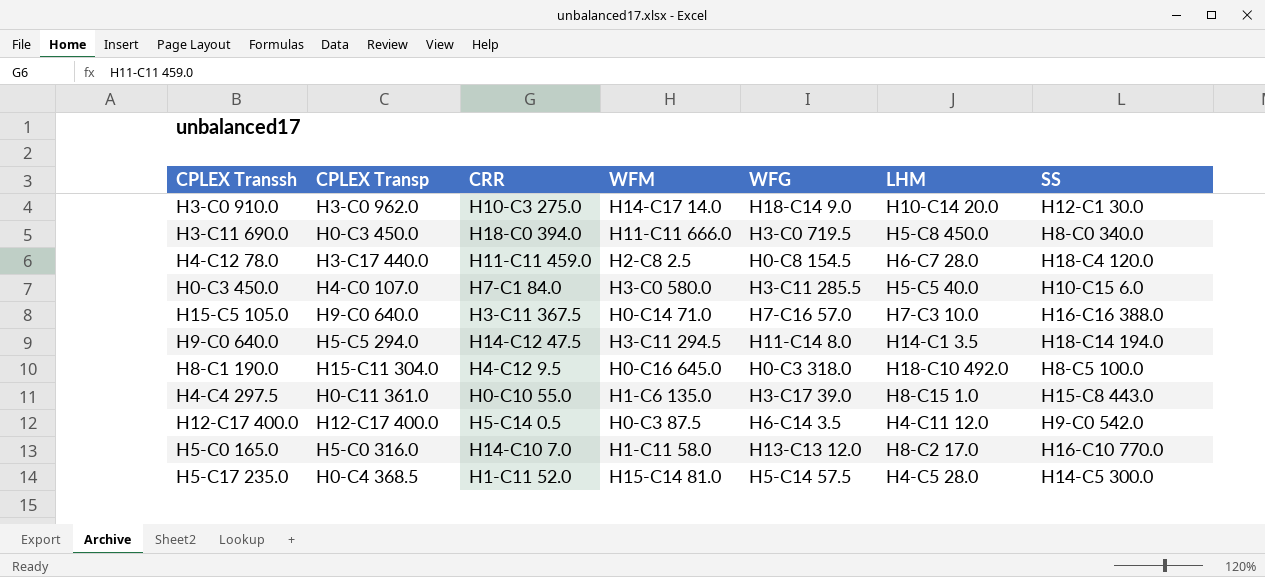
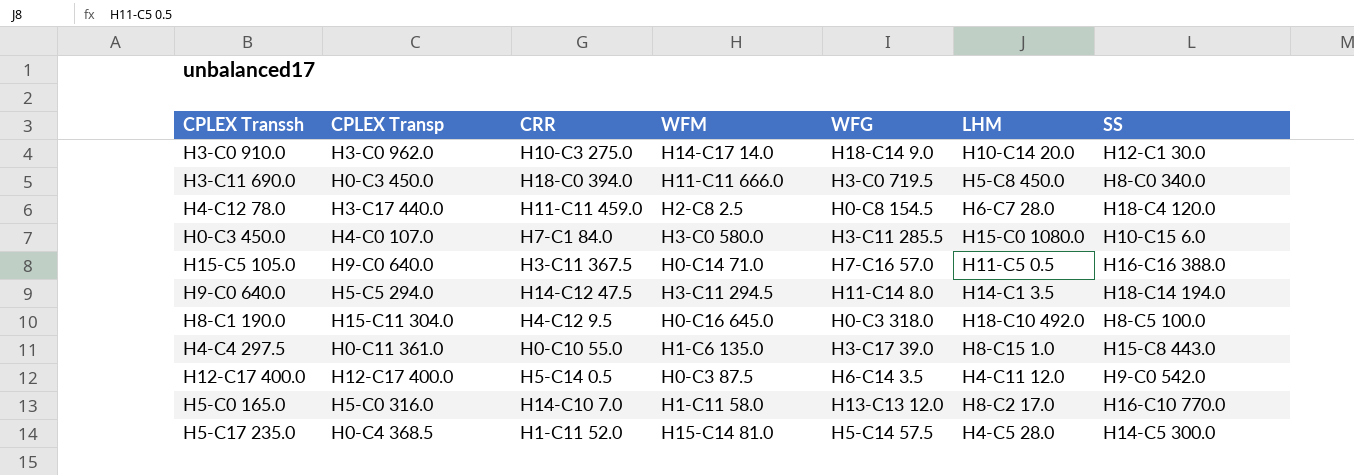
H0-C3 450.0 | LHM: H5-C5 40.0 -> H15-C0 1080.0
H15-C5 105.0 | LHM: H7-C3 10.0 -> H11-C5 0.5

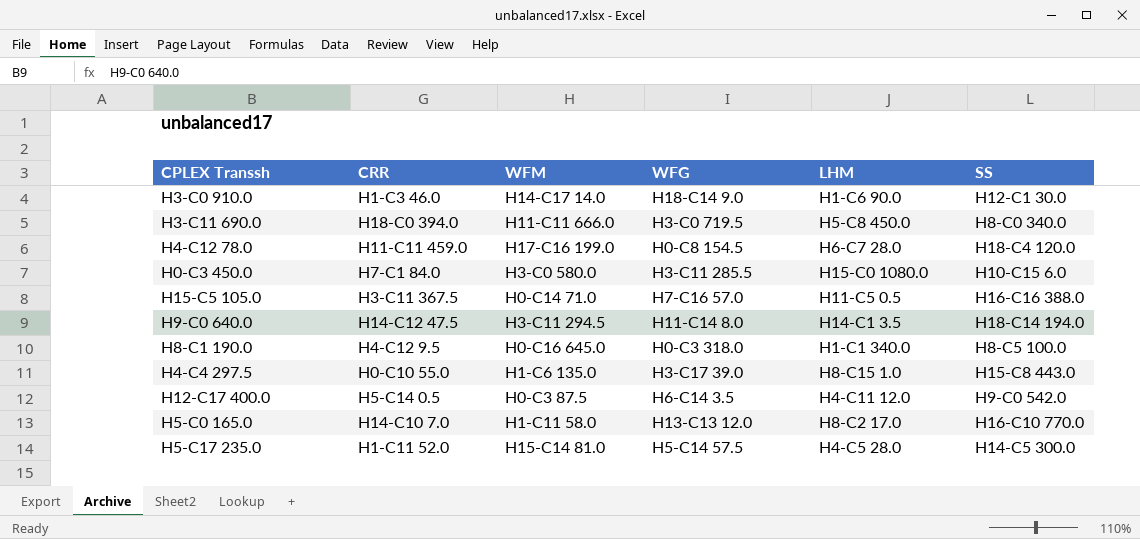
column CPLEX Transp | position: 2 -> none
H3-C0 910.0 | CRR: H10-C3 275.0 -> H1-C3 46.0
H3-C0 910.0 | LHM: H10-C14 20.0 -> H1-C6 90.0
H4-C12 78.0 | WFM: H2-C8 2.5 -> H17-C16 199.0
H8-C1 190.0 | LHM: H18-C10 492.0 -> H1-C1 340.0

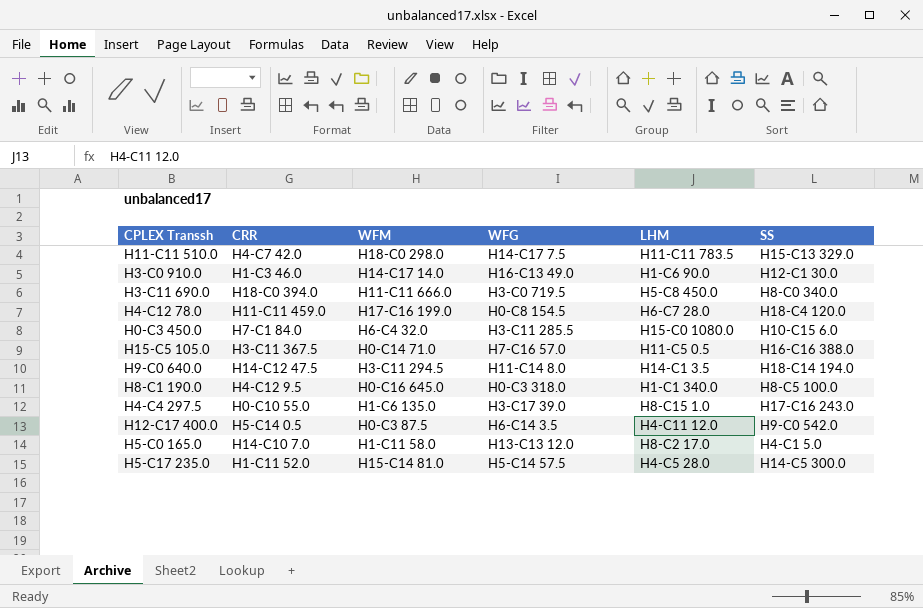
row H11-C11 510.0: none -> H4-C7 42.0 | H18-C0 298.0 | H14-C17 7.5 | H11-C11 783.5 | H15-C13 329.0
H3-C0 910.0 | WFG: H18-C14 9.0 -> H16-C13 49.0
H0-C3 450.0 | WFM: H3-C0 580.0 -> H6-C4 32.0
H4-C4 297.5 | SS: H15-C8 443.0 -> H17-C16 243.0
H5-C0 165.0 | SS: H16-C10 770.0 -> H4-C1 5.0

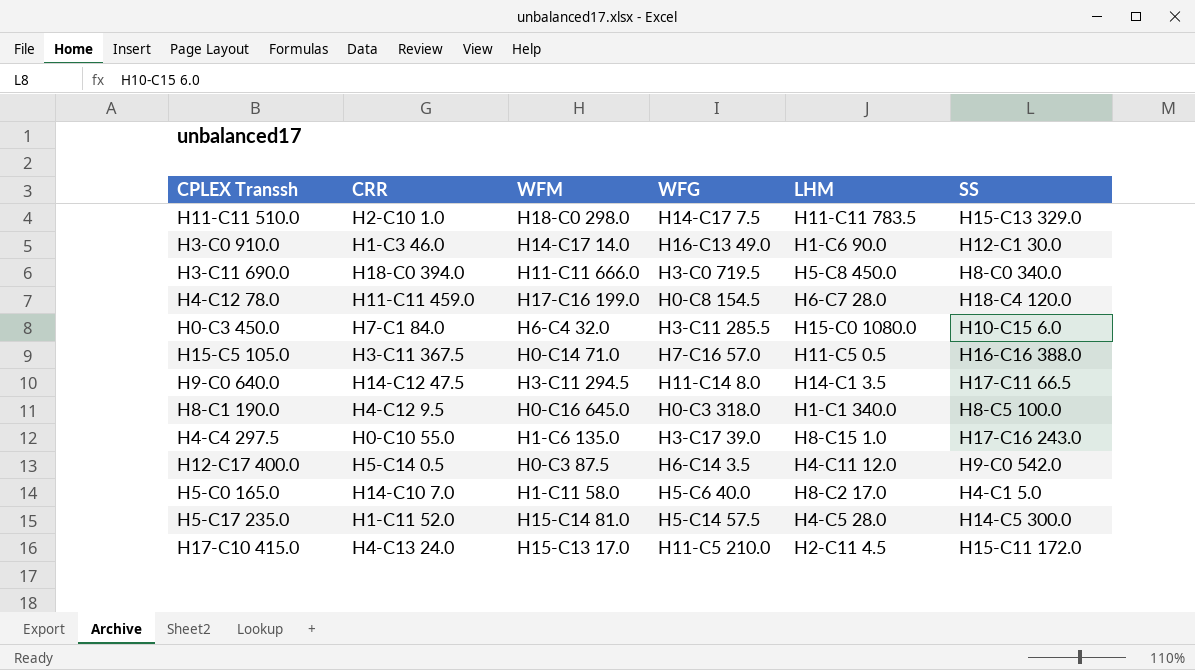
H11-C11 510.0 | CRR: H4-C7 42.0 -> H2-C10 1.0
H9-C0 640.0 | SS: H18-C14 194.0 -> H17-C11 66.5
H5-C0 165.0 | WFG: H13-C13 12.0 -> H5-C6 40.0
row H17-C10 415.0: none -> H4-C13 24.0 | H15-C13 17.0 | H11-C5 210.0 | H2-C11 4.5 | H15-C11 172.0

